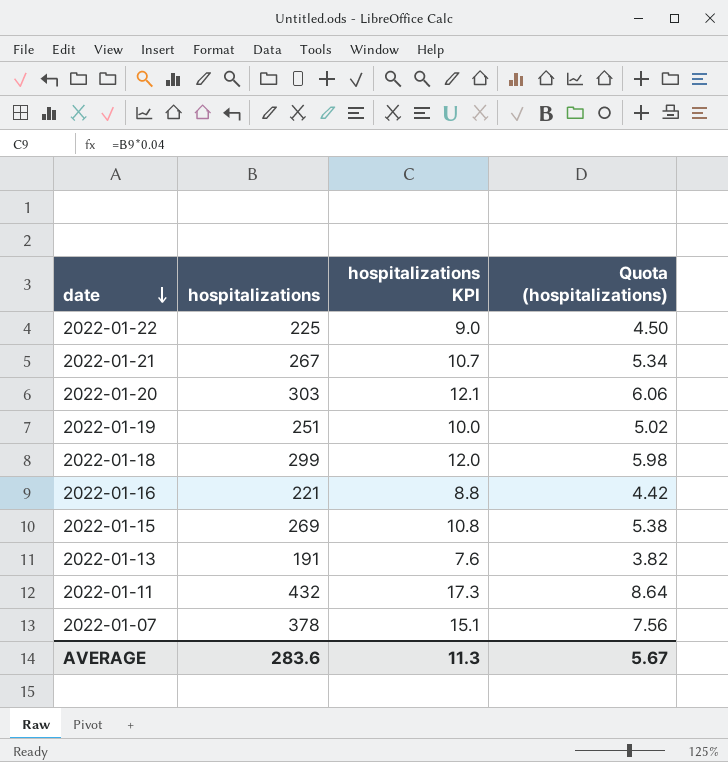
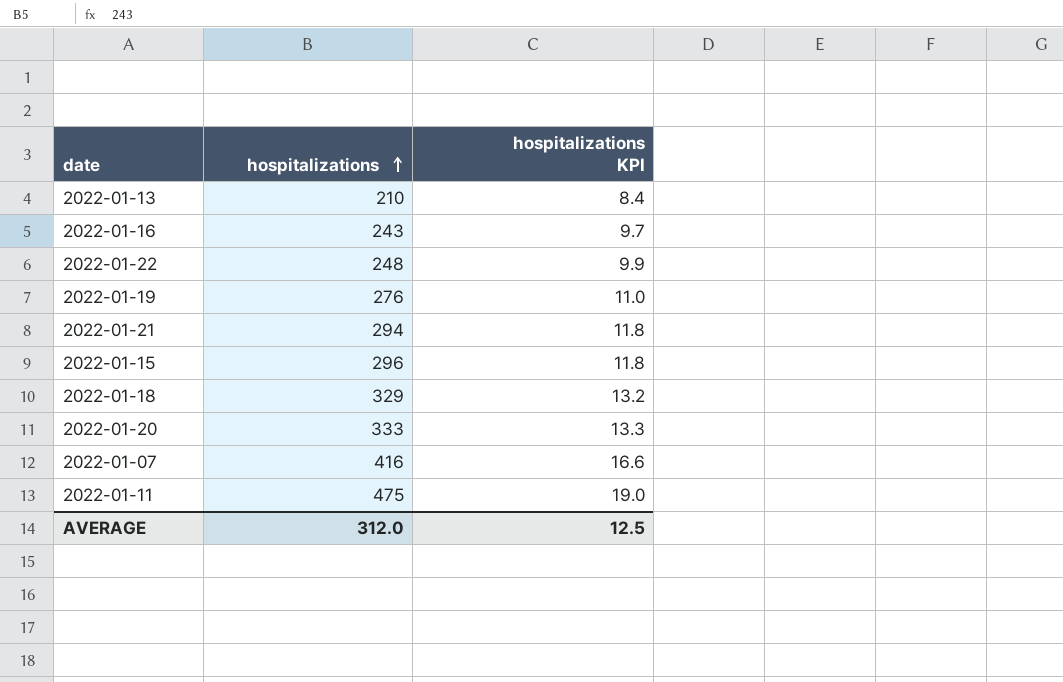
row order: date descending -> hospitalizations ascending
column Quota (hospitalizations) | formula: [hospitalizations] * 0.02 -> none
2022-01-13 | hospitalizations: 191 -> 210
2022-01-13 | hospitalizations KPI: 7.6 -> 8.4
2022-01-16 | hospitalizations: 221 -> 243
2022-01-16 | hospitalizations KPI: 8.8 -> 9.7
2022-01-22 | hospitalizations: 225 -> 248
2022-01-22 | hospitalizations KPI: 9.0 -> 9.9
2022-01-19 | hospitalizations: 251 -> 276
2022-01-19 | hospitalizations KPI: 10.0 -> 11.0
2022-01-21 | hospitalizations: 267 -> 294
2022-01-21 | hospitalizations KPI: 10.7 -> 11.8
2022-01-15 | hospitalizations: 269 -> 296
2022-01-15 | hospitalizations KPI: 10.8 -> 11.8
2022-01-18 | hospitalizations: 299 -> 329
2022-01-18 | hospitalizations KPI: 12.0 -> 13.2
2022-01-20 | hospitalizations: 303 -> 333
2022-01-20 | hospitalizations KPI: 12.1 -> 13.3
2022-01-07 | hospitalizations: 378 -> 416
2022-01-07 | hospitalizations KPI: 15.1 -> 16.6
2022-01-11 | hospitalizations: 432 -> 475
2022-01-11 | hospitalizations KPI: 17.3 -> 19.0
AVERAGE | hospitalizations: 283.6 -> 312.0
AVERAGE | hospitalizations KPI: 11.3 -> 12.5

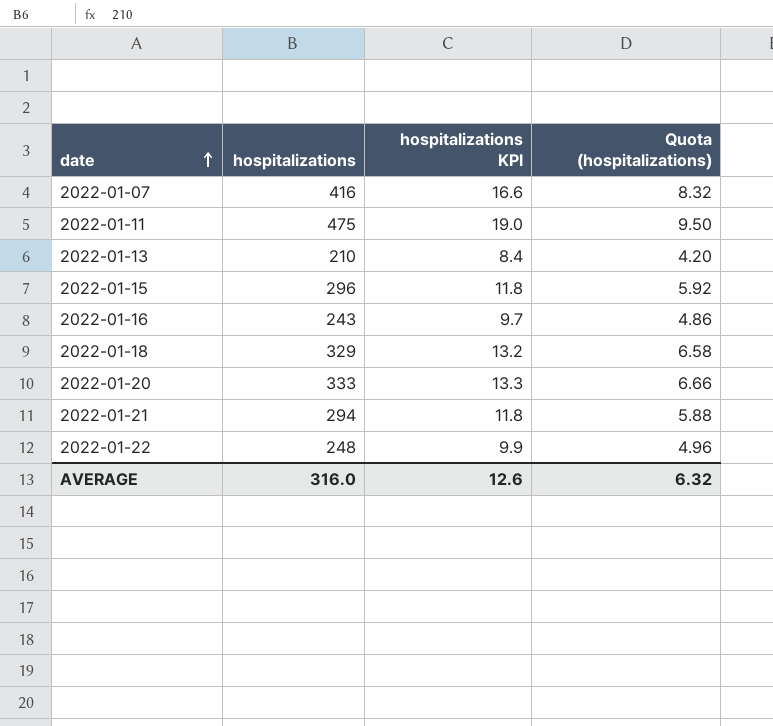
row order: hospitalizations ascending -> date ascending
column Quota (hospitalizations) | formula: none -> [hospitalizations] * 0.02
row 2022-01-19: 276 | 11.0 -> none
AVERAGE | hospitalizations: 312.0 -> 316.0
AVERAGE | hospitalizations KPI: 12.5 -> 12.6

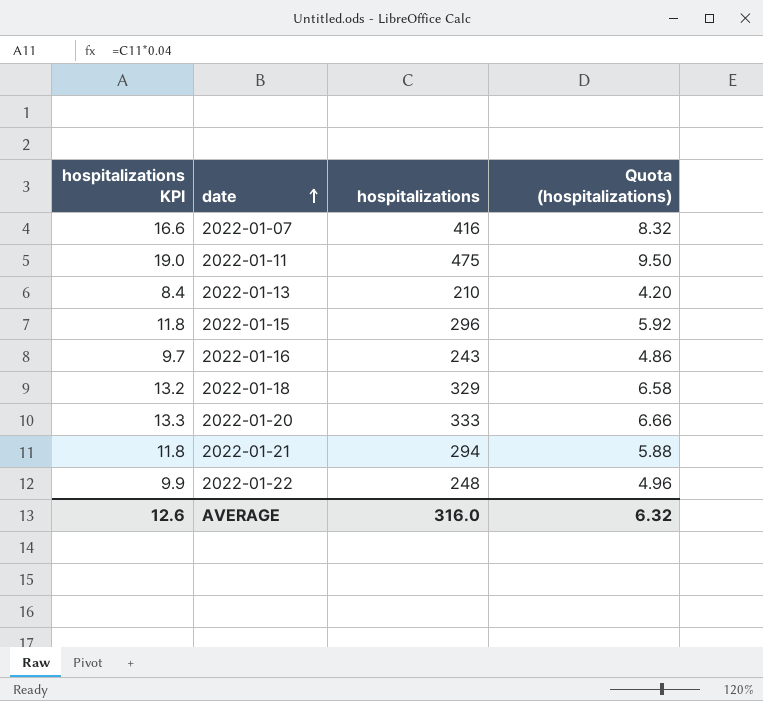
column hospitalizations KPI | position: 3 -> 1

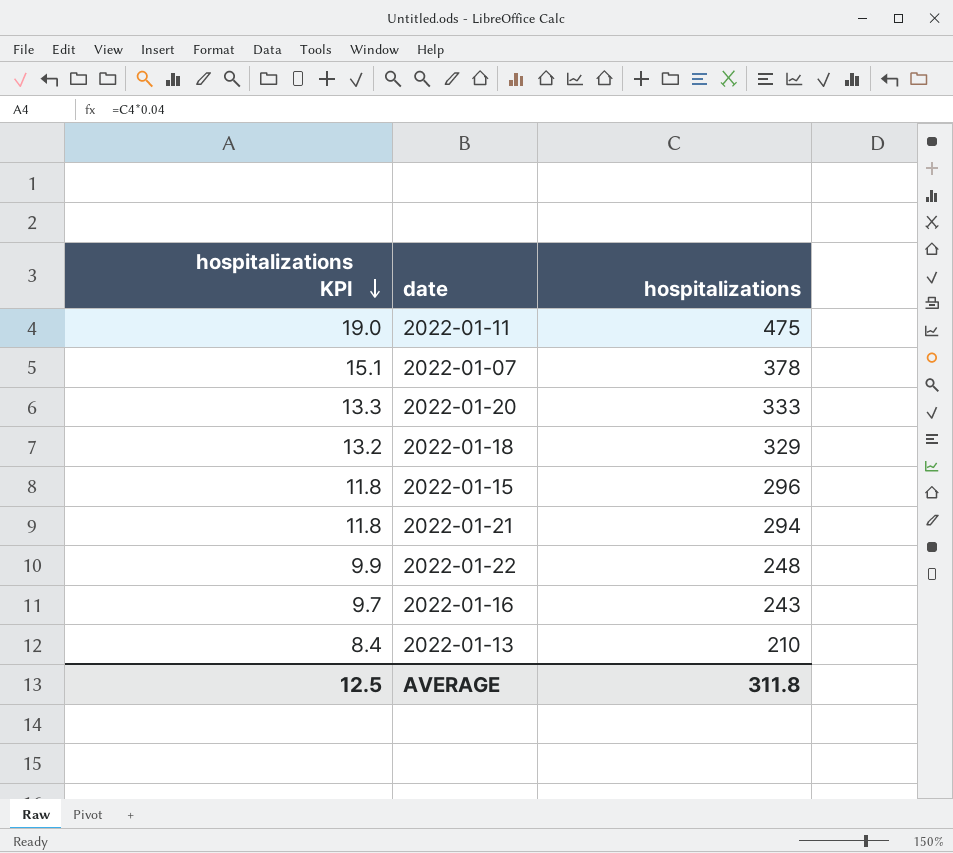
row order: date ascending -> hospitalizations KPI descending
column Quota (hospitalizations) | formula: [hospitalizations] * 0.02 -> none
2022-01-07 | hospitalizations KPI: 16.6 -> 15.1
2022-01-07 | hospitalizations: 416 -> 378
AVERAGE | hospitalizations KPI: 12.6 -> 12.5
AVERAGE | hospitalizations: 316.0 -> 311.8

